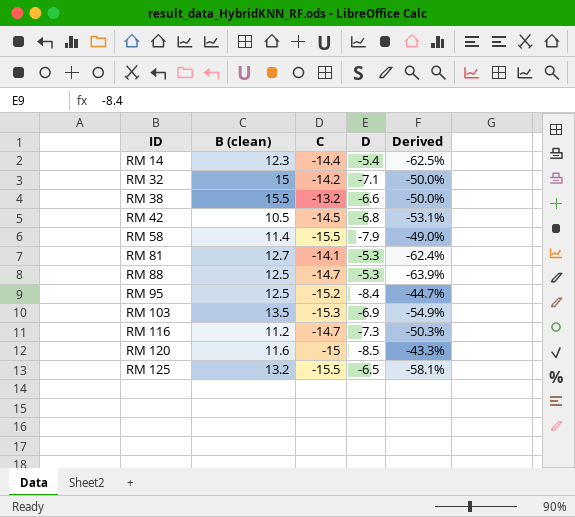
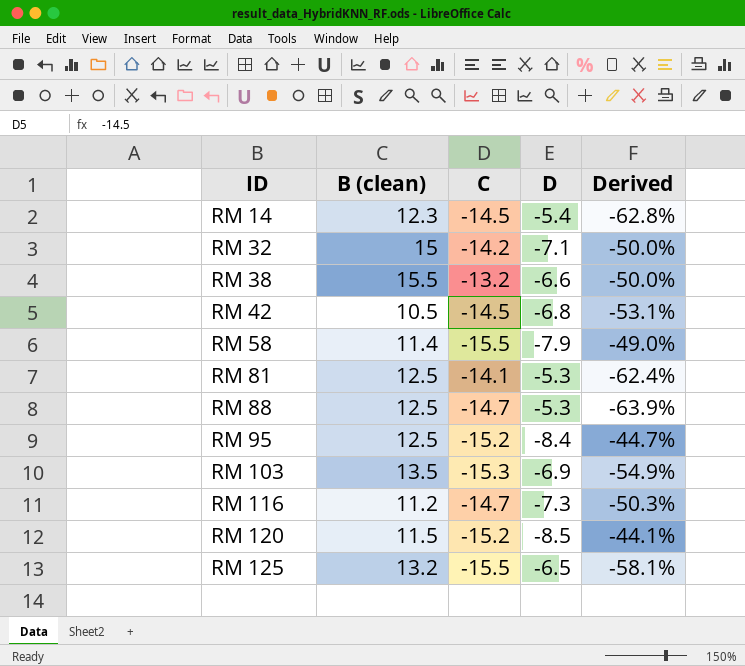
RM 14 | C: -14.4 -> -14.5
RM 14 | Derived: -62.5% -> -62.8%
RM 81 | B (clean): 12.7 -> 12.5
RM 120 | B (clean): 11.6 -> 11.5
RM 120 | C: -15 -> -15.2
RM 120 | Derived: -43.3% -> -44.1%

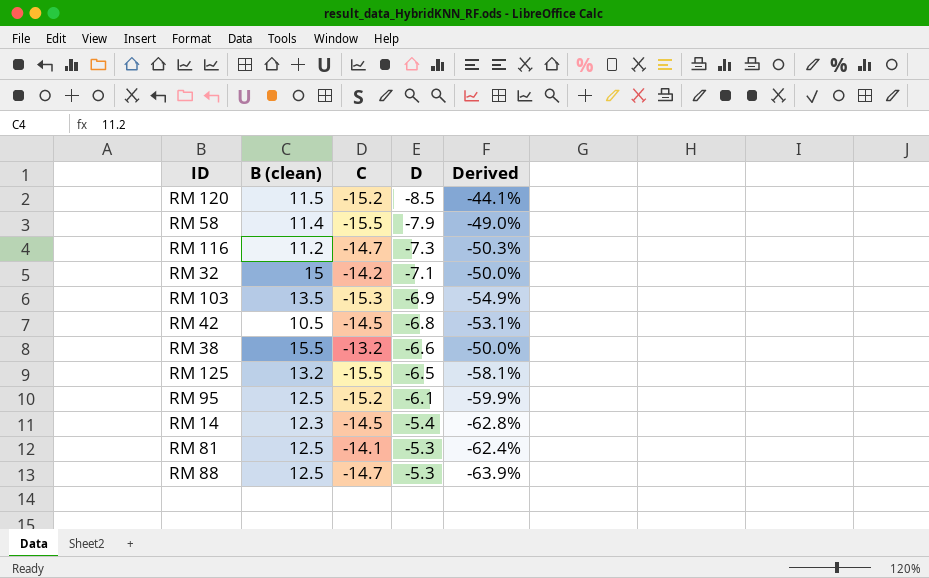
row order: ID ascending -> D ascending
RM 95 | D: -8.4 -> -6.1
RM 95 | Derived: -44.7% -> -59.9%

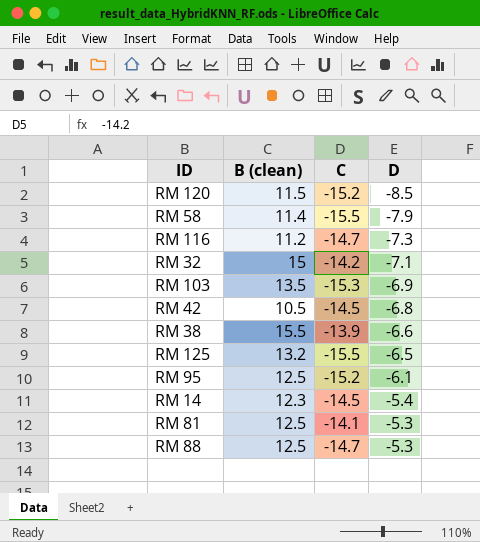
column Derived | formula: ([D] - [C]) / [C] -> none
RM 38 | C: -13.2 -> -13.9

